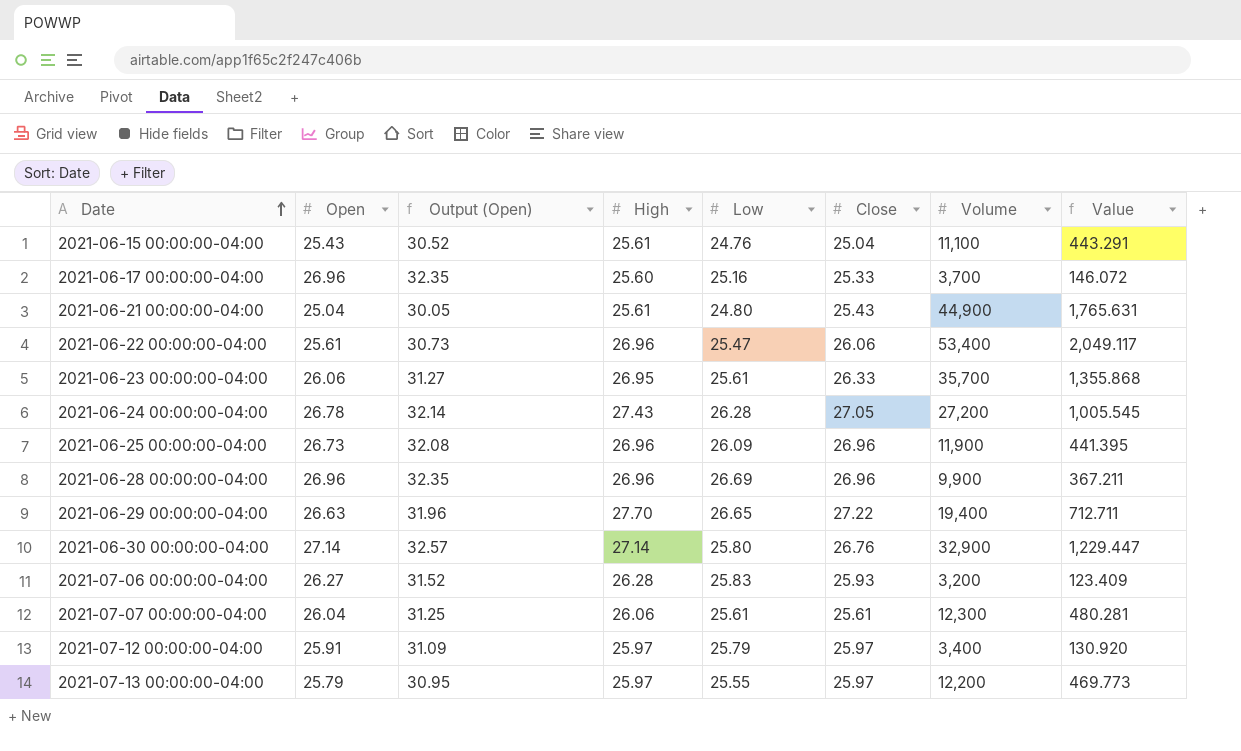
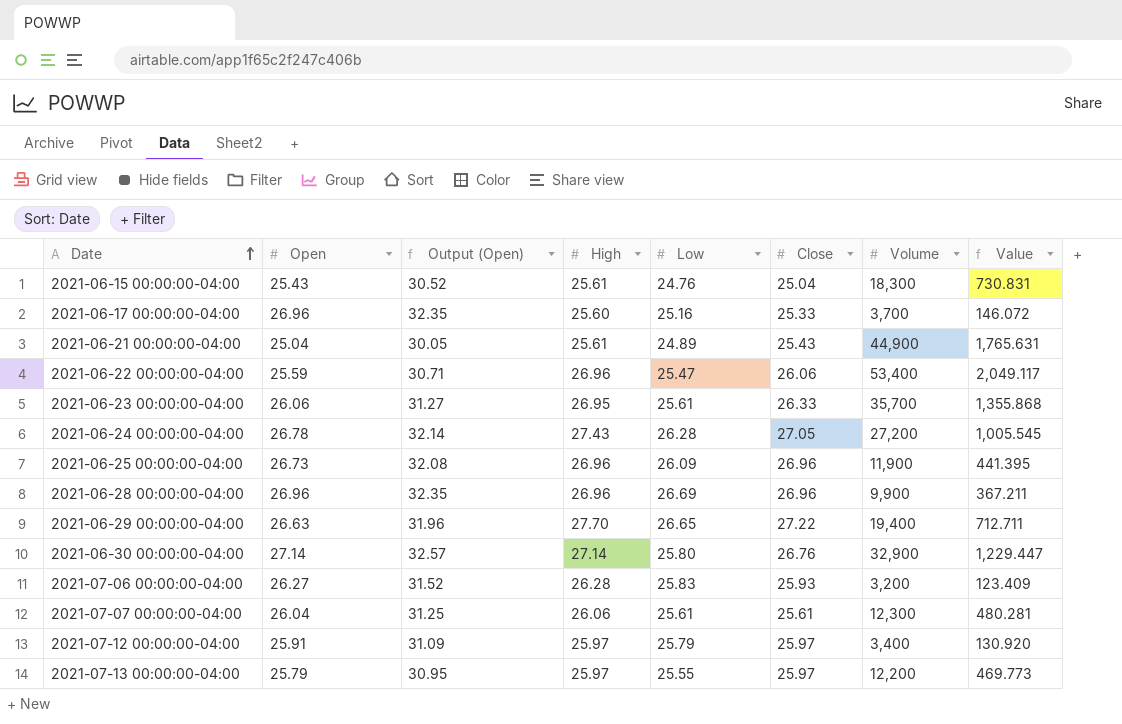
2021-06-15 00:00:00-04:00 | Volume: 11,100 -> 18,300
2021-06-15 00:00:00-04:00 | Value: 443.291 -> 730.831
2021-06-21 00:00:00-04:00 | Low: 24.80 -> 24.89
2021-06-22 00:00:00-04:00 | Open: 25.61 -> 25.59
2021-06-22 00:00:00-04:00 | Output (Open): 30.73 -> 30.71

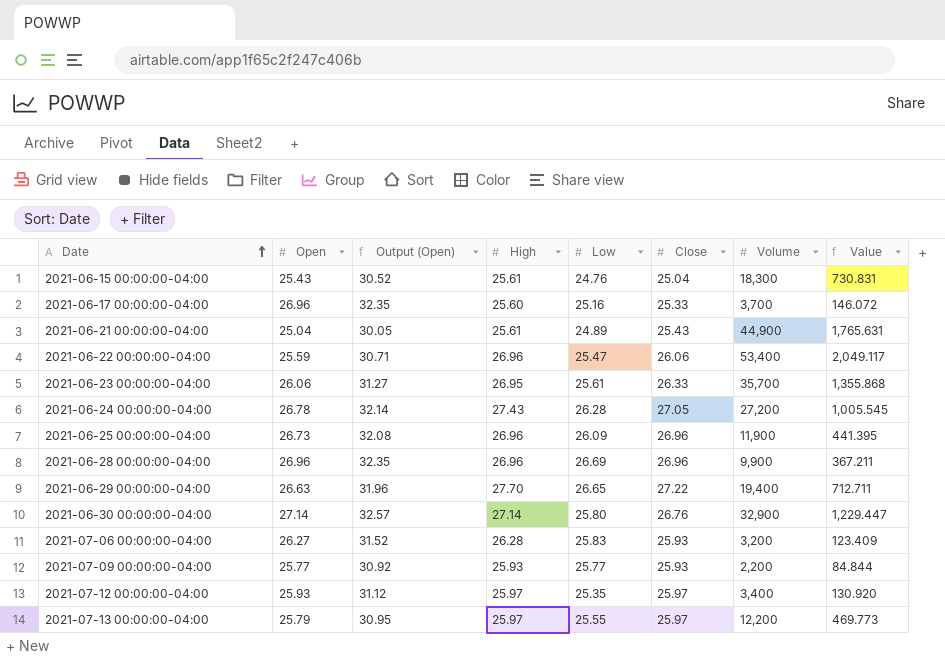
row 2021-07-07 00:00:00-04:00: 26.04 | 31.25 | 26.06 | 25.61 | 25.61 | 12,300 | 480.281 -> none
row 2021-07-09 00:00:00-04:00: none -> 25.77 | 30.92 | 25.93 | 25.77 | 25.93 | 2,200 | 84.844
2021-07-12 00:00:00-04:00 | Open: 25.91 -> 25.93
2021-07-12 00:00:00-04:00 | Output (Open): 31.09 -> 31.12
2021-07-12 00:00:00-04:00 | Low: 25.79 -> 25.35

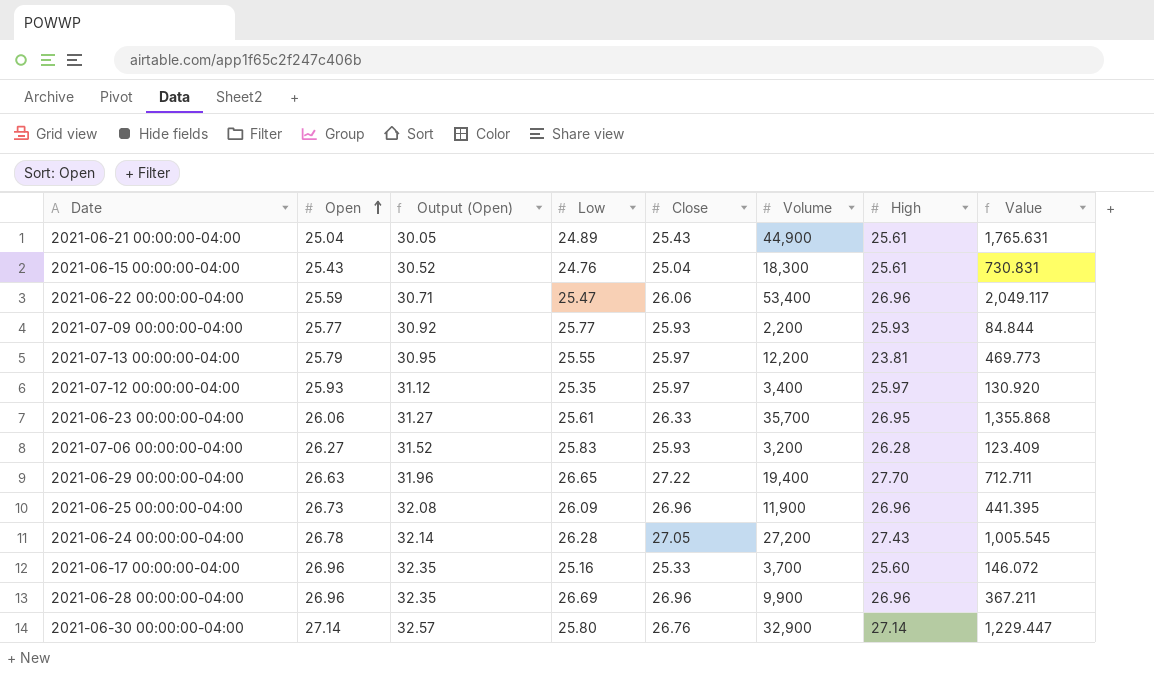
row order: Date ascending -> Open ascending
column High | position: 4 -> 7
2021-07-13 00:00:00-04:00 | High: 25.97 -> 23.81

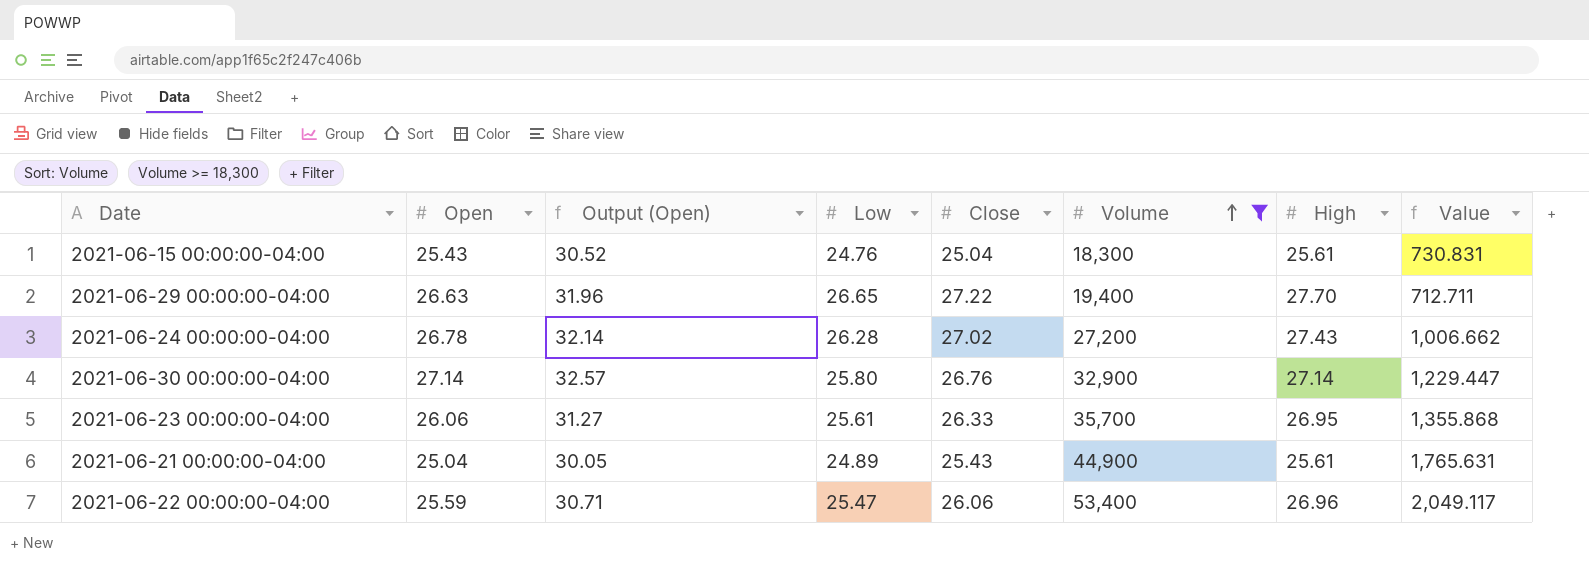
filter: none -> Volume >= 18,300
row order: Open ascending -> Volume ascending
2021-06-24 00:00:00-04:00 | Close: 27.05 -> 27.02
2021-06-24 00:00:00-04:00 | Value: 1,005.545 -> 1,006.662

